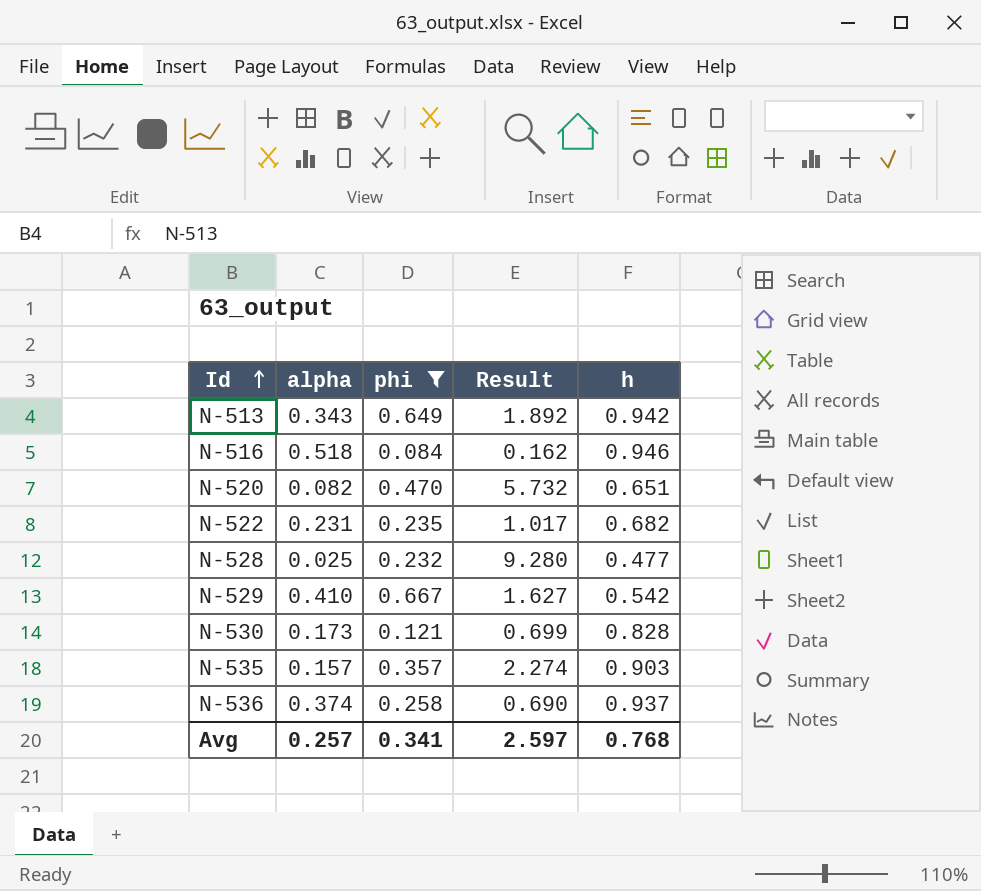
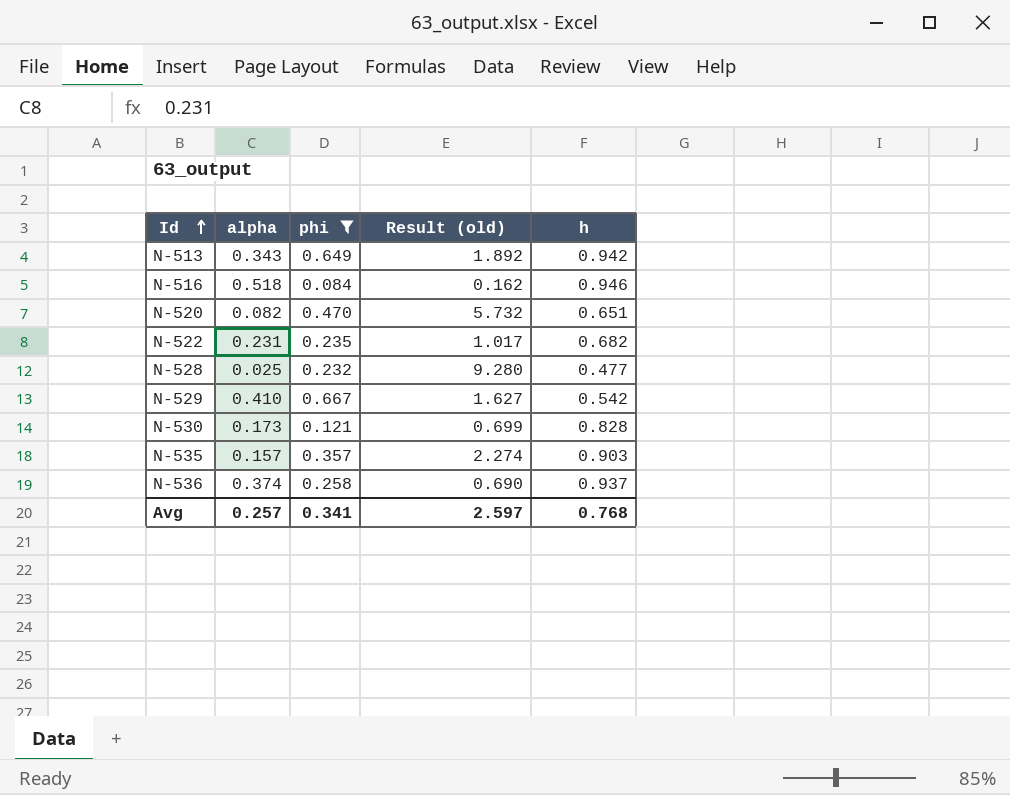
column name: Result -> Result (old)

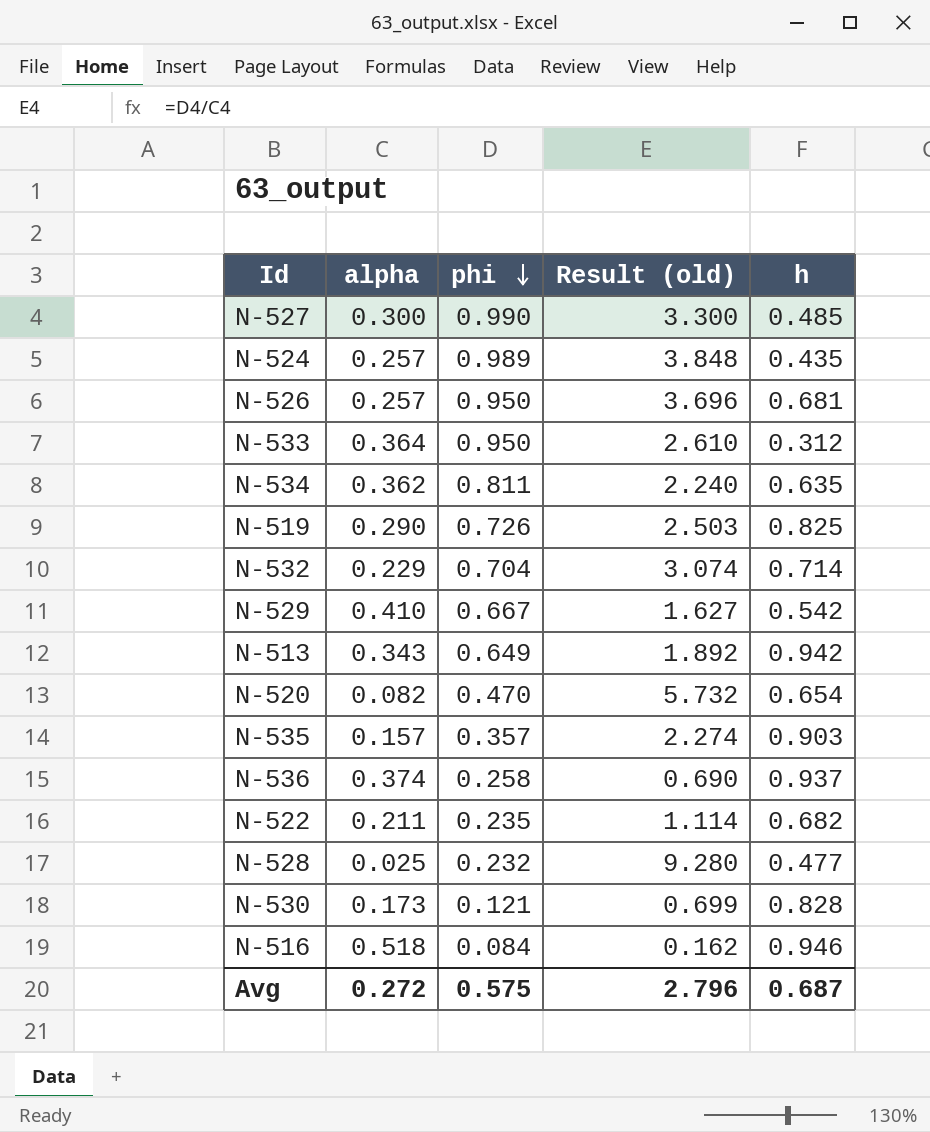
filter: phi <= 0.667 -> none
row order: Id ascending -> phi descending
N-520 | h: 0.651 -> 0.654
N-522 | alpha: 0.231 -> 0.211
N-522 | Result (old): 1.017 -> 1.114
Avg | alpha: 0.257 -> 0.272
Avg | phi: 0.341 -> 0.575
Avg | Result (old): 2.597 -> 2.796
Avg | h: 0.768 -> 0.687

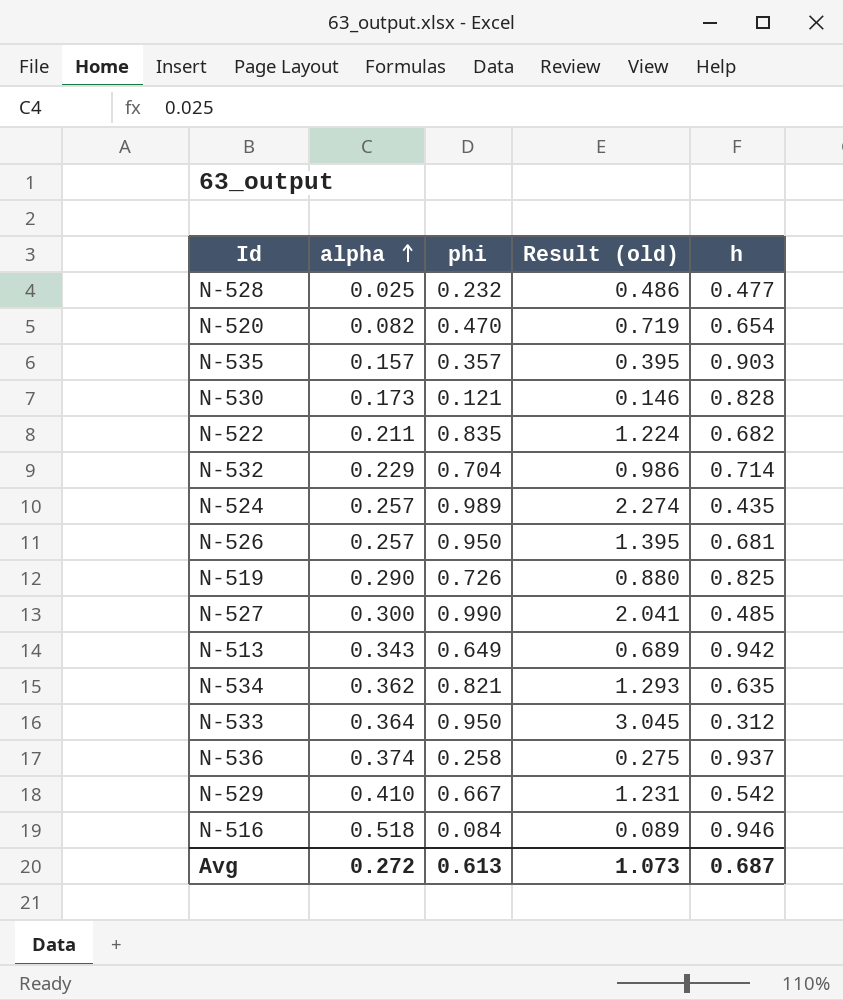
row order: phi descending -> alpha ascending
column Result (old) | formula: [phi] / [alpha] -> [phi] / [h]
N-522 | phi: 0.235 -> 0.835
N-534 | phi: 0.811 -> 0.821
Avg | phi: 0.575 -> 0.613
Avg | Result (old): 2.796 -> 1.073

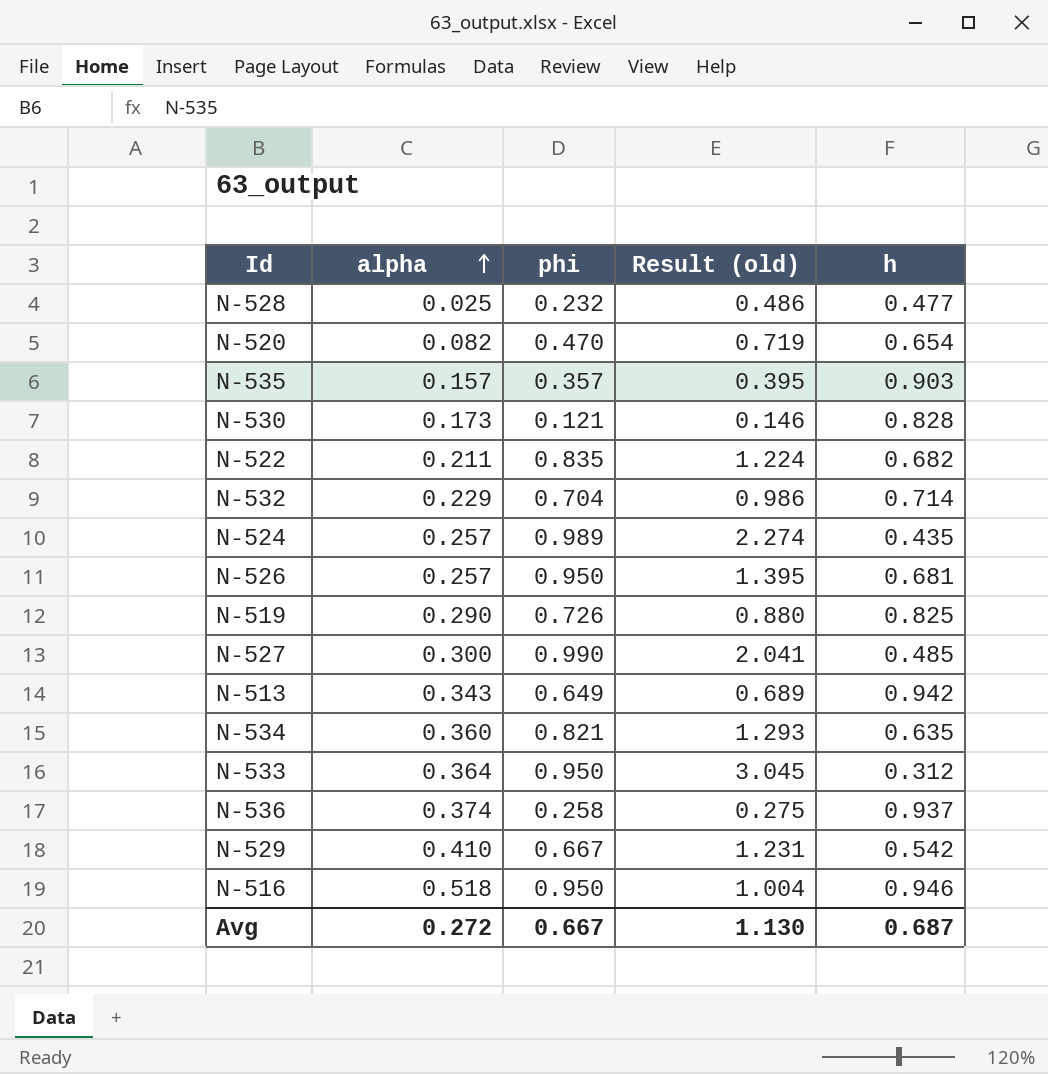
N-534 | alpha: 0.362 -> 0.360
N-516 | phi: 0.084 -> 0.950
N-516 | Result (old): 0.089 -> 1.004
Avg | phi: 0.613 -> 0.667
Avg | Result (old): 1.073 -> 1.130

